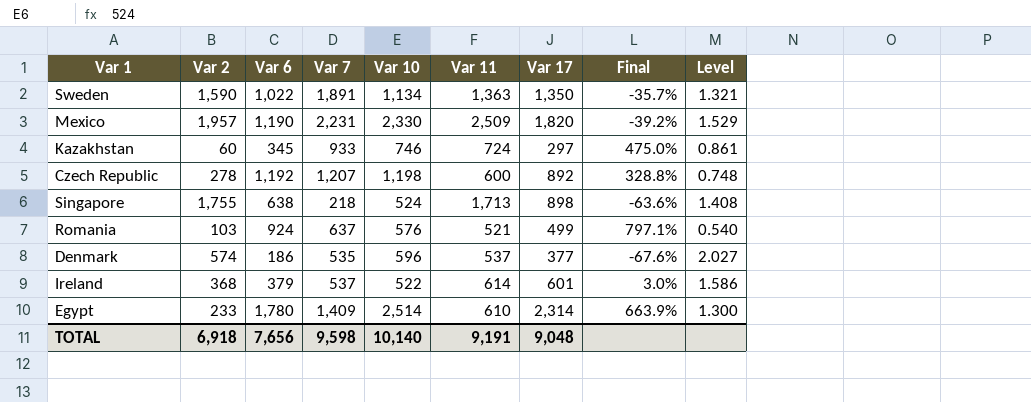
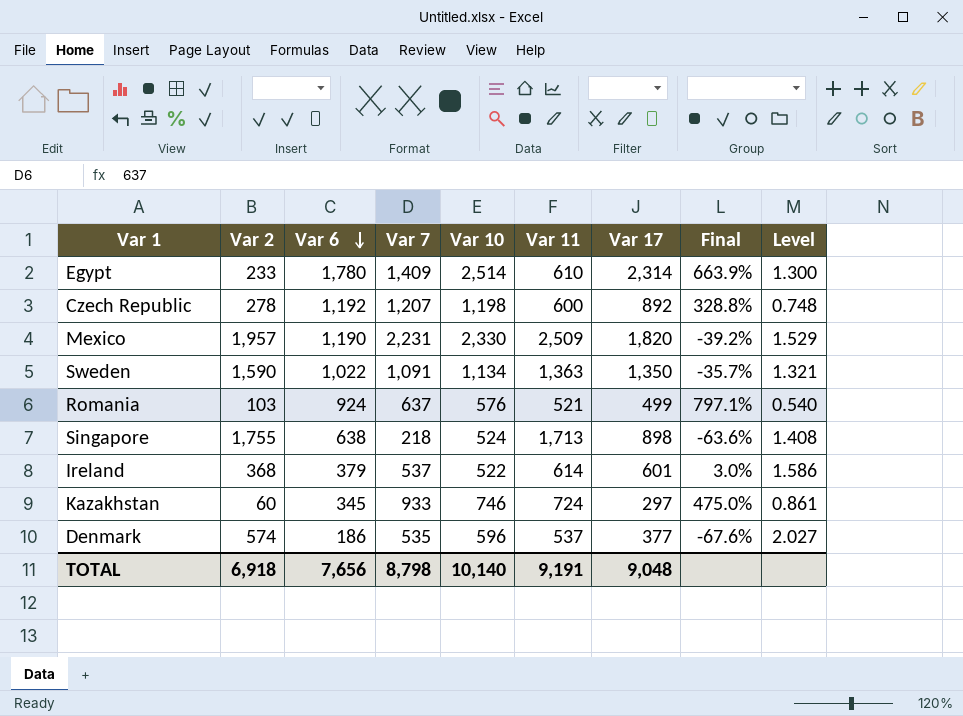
row order: none -> Var 6 descending
Sweden | Var 7: 1,891 -> 1,091
TOTAL | Var 7: 9,598 -> 8,798

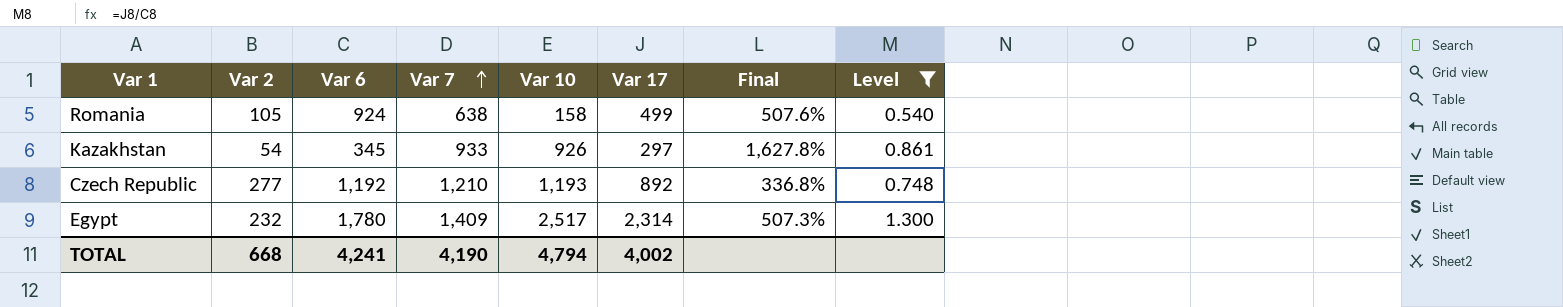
filter: none -> Level <= 1.300
row order: Var 6 descending -> Var 7 ascending
column Var 11 | position: 6 -> none
column Final | formula: ([Var 6] - [Var 2]) / [Var 2] -> ([Var 7] - [Var 2]) / [Var 2]
Romania | Var 2: 103 -> 105
Romania | Var 7: 637 -> 638
Romania | Var 10: 576 -> 158
Kazakhstan | Var 2: 60 -> 54
Kazakhstan | Var 10: 746 -> 926
Czech Republic | Var 2: 278 -> 277
Czech Republic | Var 7: 1,207 -> 1,210
Czech Republic | Var 10: 1,198 -> 1,193
Egypt | Var 2: 233 -> 232
Egypt | Var 10: 2,514 -> 2,517
TOTAL | Var 2: 6,918 -> 668
TOTAL | Var 6: 7,656 -> 4,241
TOTAL | Var 7: 8,798 -> 4,190
TOTAL | Var 10: 10,140 -> 4,794
TOTAL | Var 17: 9,048 -> 4,002

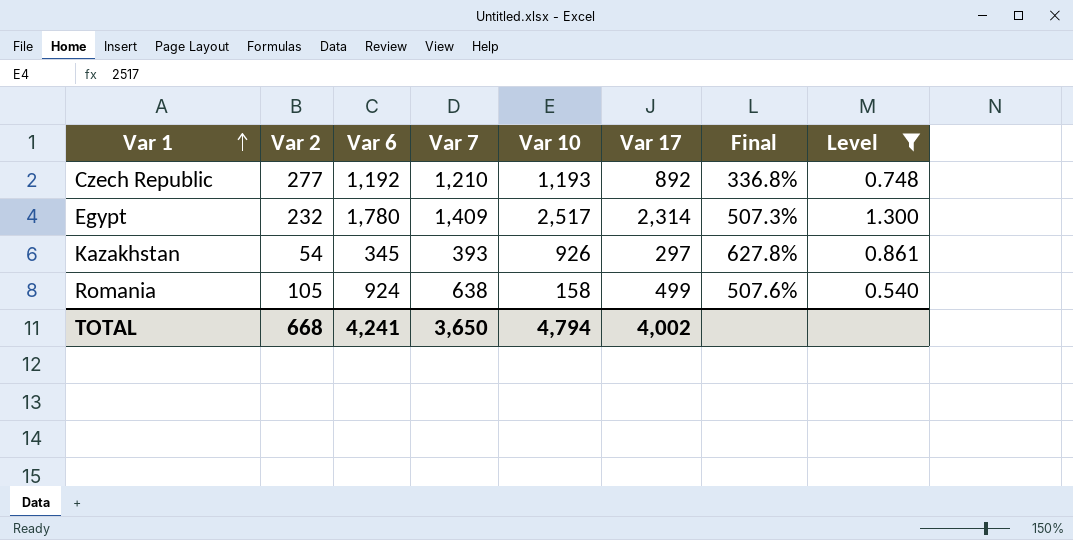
row order: Var 7 ascending -> Var 1 ascending
Kazakhstan | Var 7: 933 -> 393
Kazakhstan | Final: 1,627.8% -> 627.8%
TOTAL | Var 7: 4,190 -> 3,650

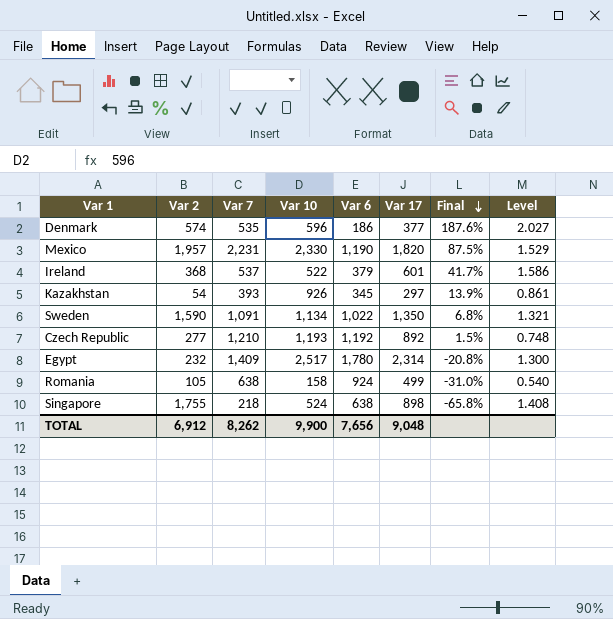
filter: Level <= 1.300 -> none
row order: Var 1 ascending -> Final descending
column Var 6 | position: 3 -> 5
column Final | formula: ([Var 7] - [Var 2]) / [Var 2] -> ([Var 7] - [Var 6]) / [Var 6]
TOTAL | Var 2: 668 -> 6,912
TOTAL | Var 7: 3,650 -> 8,262
TOTAL | Var 10: 4,794 -> 9,900
TOTAL | Var 6: 4,241 -> 7,656
TOTAL | Var 17: 4,002 -> 9,048

